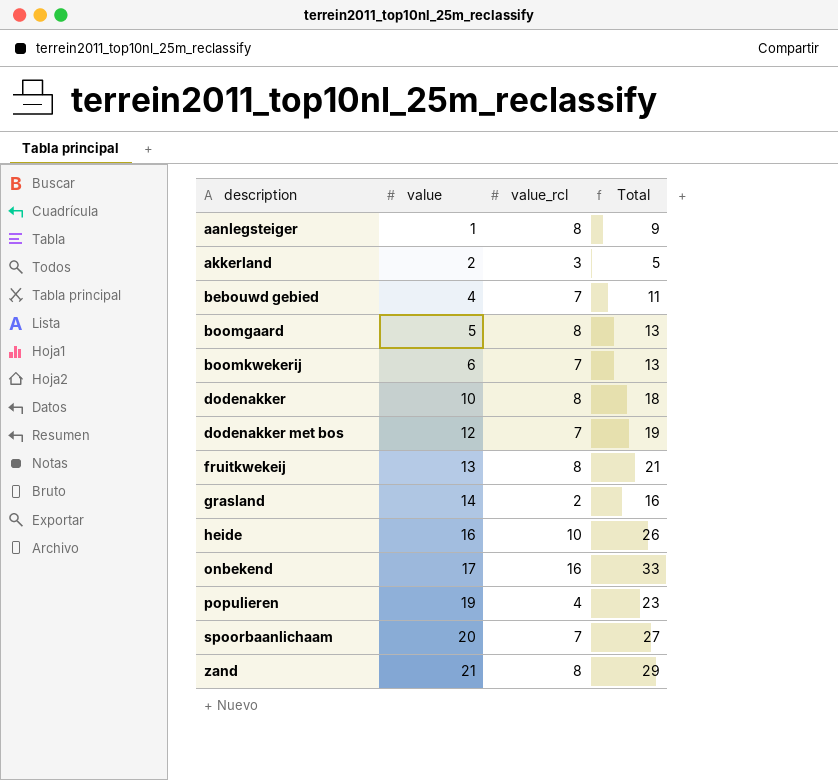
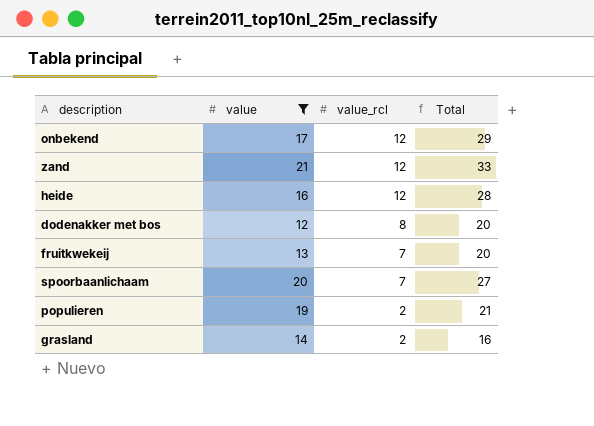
filter: none -> value >= 12
row order: description ascending -> value_rcl descending
onbekend | value_rcl: 16 -> 12
onbekend | Total: 33 -> 29
zand | value_rcl: 8 -> 12
zand | Total: 29 -> 33
heide | value_rcl: 10 -> 12
heide | Total: 26 -> 28
dodenakker met bos | value_rcl: 7 -> 8
dodenakker met bos | Total: 19 -> 20
fruitkwekeij | value_rcl: 8 -> 7
fruitkwekeij | Total: 21 -> 20
populieren | value_rcl: 4 -> 2
populieren | Total: 23 -> 21

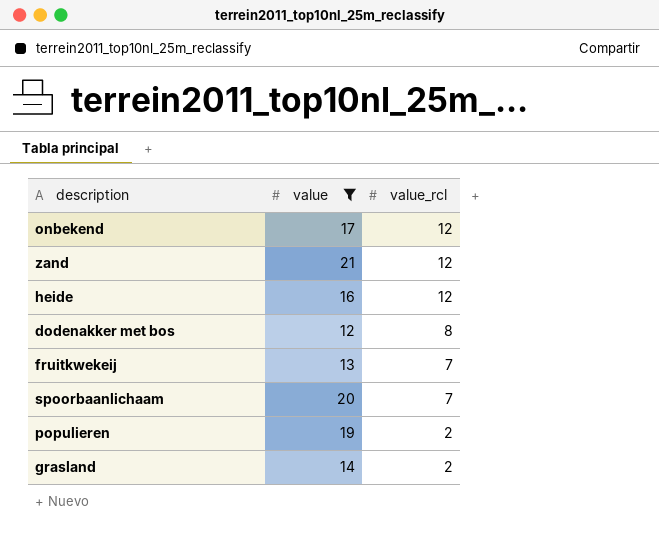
column Total | formula: [value] + [value_rcl] -> none

